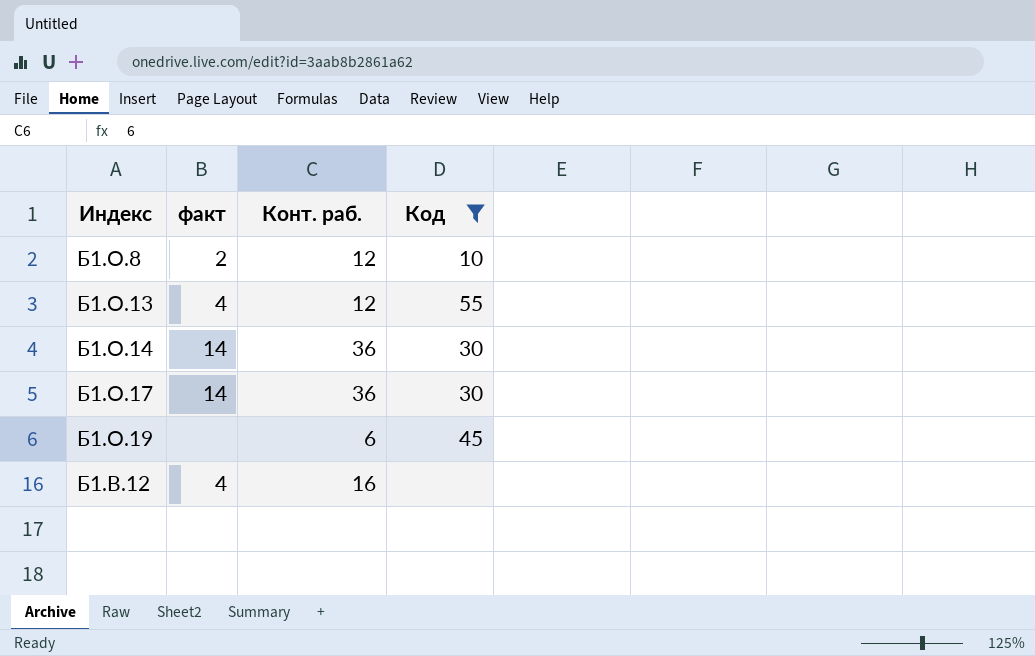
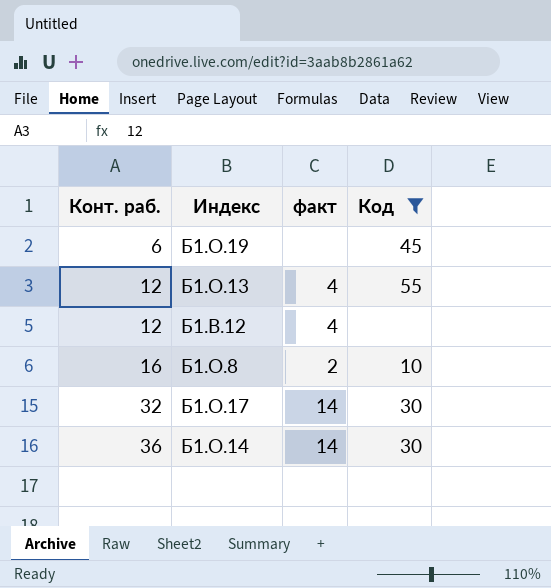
row order: none -> Конт. раб. ascending
column Конт. раб. | position: 3 -> 1
Б1.В.12 | Конт. раб.: 16 -> 12
Б1.О.8 | Конт. раб.: 12 -> 16
Б1.О.17 | Конт. раб.: 36 -> 32

